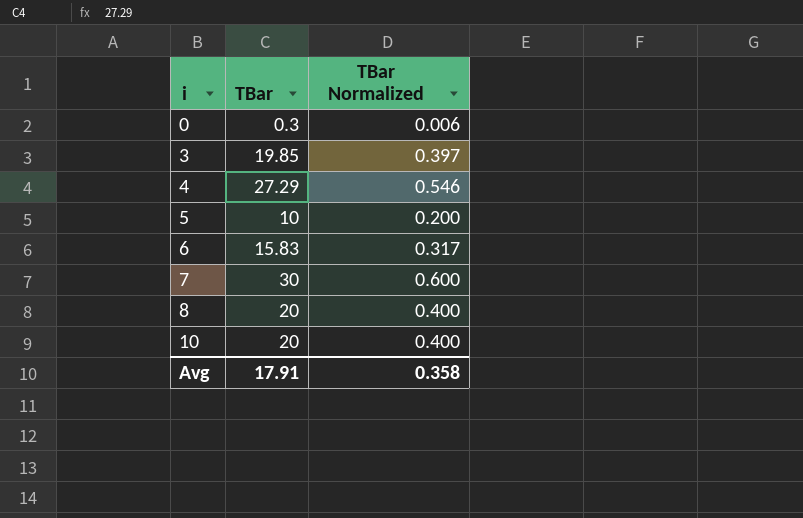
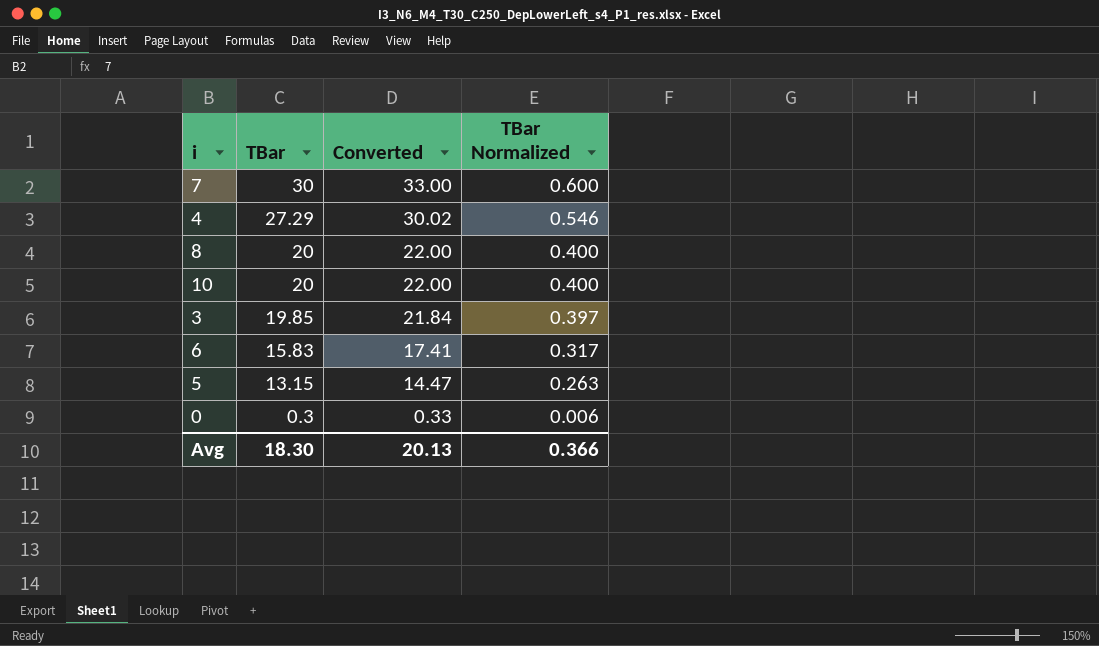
row order: i ascending -> TBar descending
column Converted | formula: none -> [TBar] * 1.1
5 | TBar: 10 -> 13.15
5 | TBar Normalized: 0.200 -> 0.263
Avg | TBar: 17.91 -> 18.30
Avg | TBar Normalized: 0.358 -> 0.366

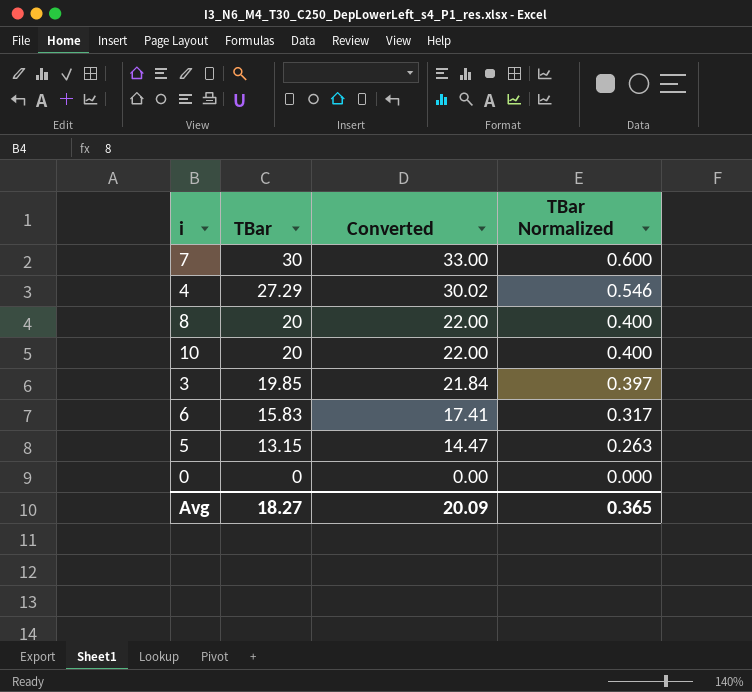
0 | TBar: 0.3 -> 0
0 | Converted: 0.33 -> 0.00
0 | TBar Normalized: 0.006 -> 0.000
Avg | TBar: 18.30 -> 18.27
Avg | Converted: 20.13 -> 20.09
Avg | TBar Normalized: 0.366 -> 0.365

